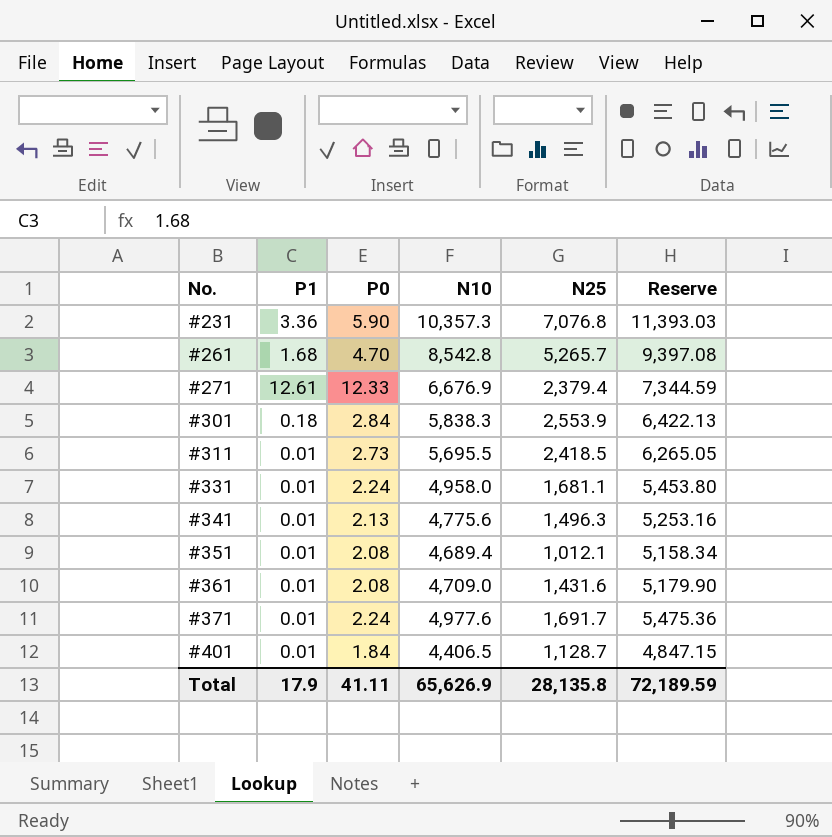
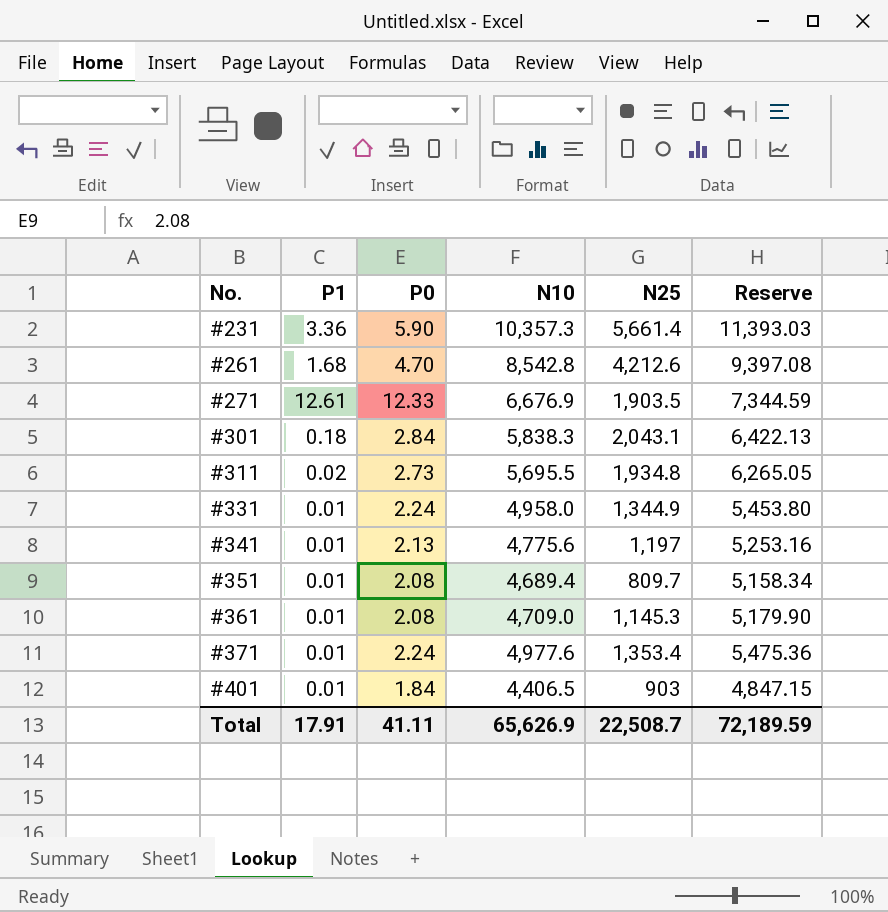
#231 | N25: 7,076.8 -> 5,661.4
#261 | N25: 5,265.7 -> 4,212.6
#271 | N25: 2,379.4 -> 1,903.5
#301 | N25: 2,553.9 -> 2,043.1
#311 | P1: 0.01 -> 0.02
#311 | N25: 2,418.5 -> 1,934.8
#331 | N25: 1,681.1 -> 1,344.9
#341 | N25: 1,496.3 -> 1,197
#351 | N25: 1,012.1 -> 809.7
#361 | N25: 1,431.6 -> 1,145.3
#371 | N25: 1,691.7 -> 1,353.4
#401 | N25: 1,128.7 -> 903
Total | P1: 17.9 -> 17.91
Total | N25: 28,135.8 -> 22,508.7

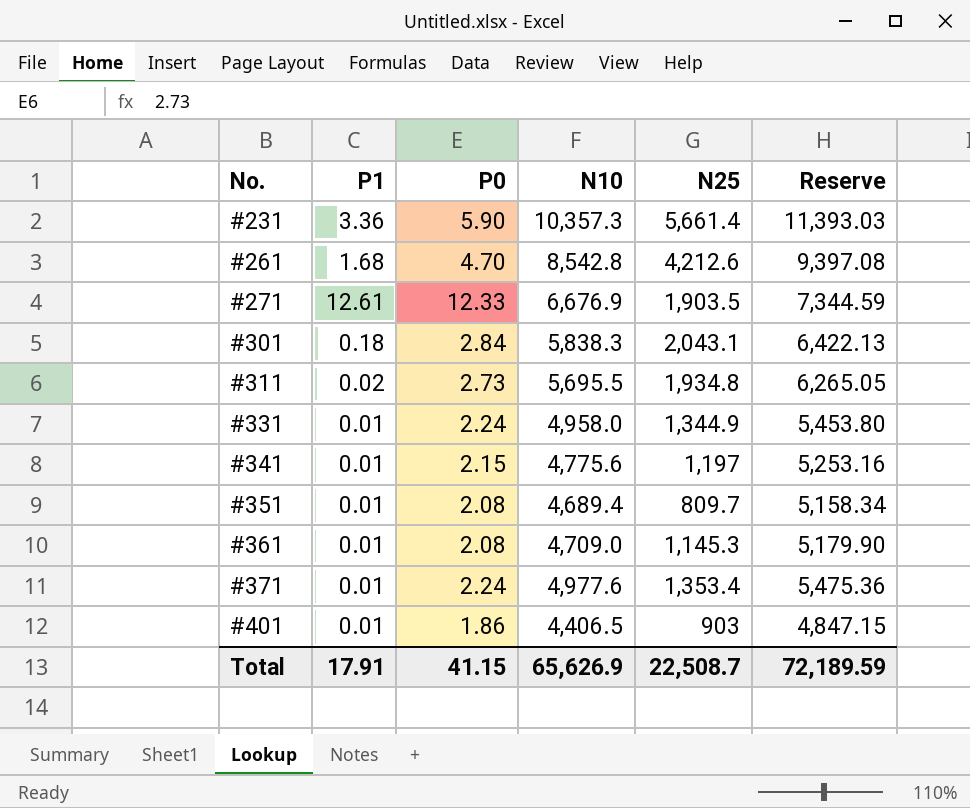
#341 | P0: 2.13 -> 2.15
#401 | P0: 1.84 -> 1.86
Total | P0: 41.11 -> 41.15

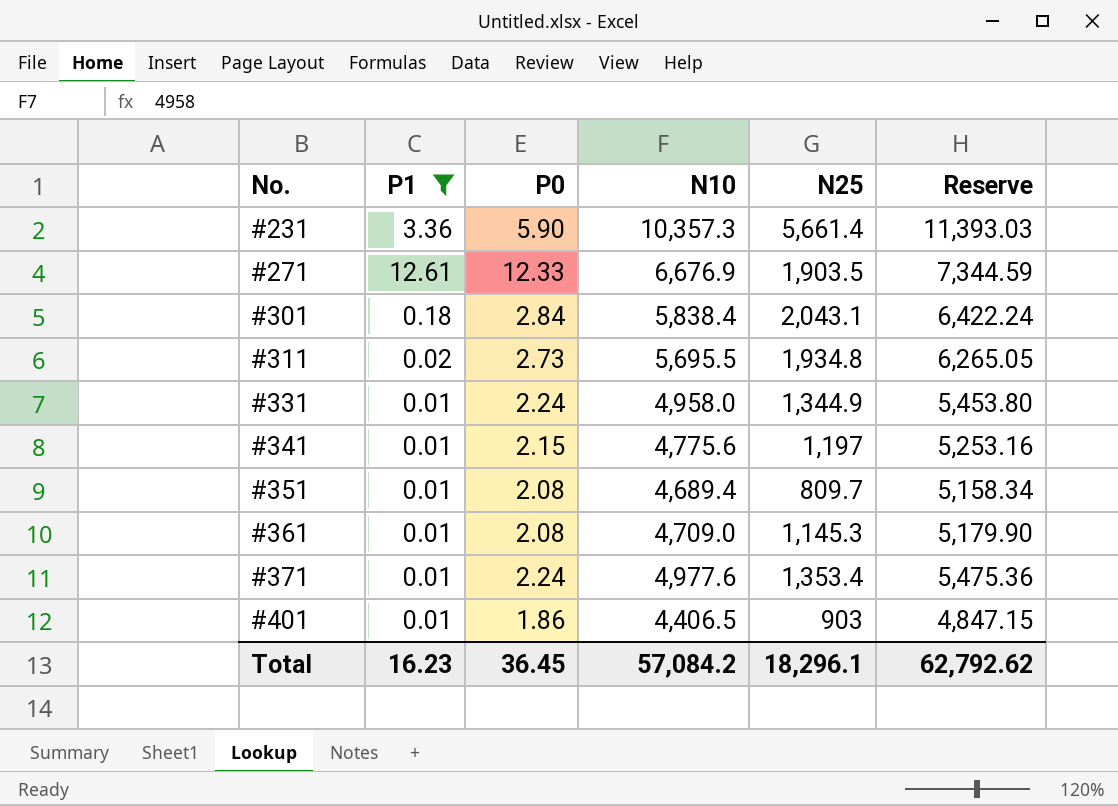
filter: none -> P1 != 1.68
#301 | N10: 5,838.3 -> 5,838.4
#301 | Reserve: 6,422.13 -> 6,422.24
Total | P1: 17.91 -> 16.23
Total | P0: 41.15 -> 36.45
Total | N10: 65,626.9 -> 57,084.2
Total | N25: 22,508.7 -> 18,296.1
Total | Reserve: 72,189.59 -> 62,792.62

